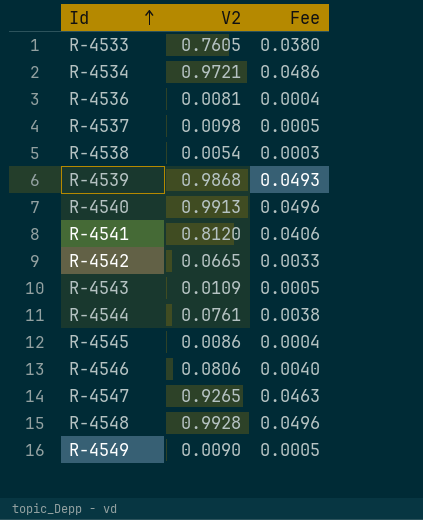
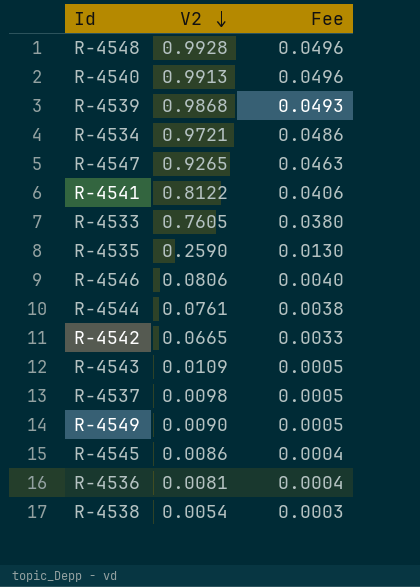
row order: Id ascending -> V2 descending
R-4541 | V2: 0.8120 -> 0.8122
row R-4535: none -> 0.2590 | 0.0130

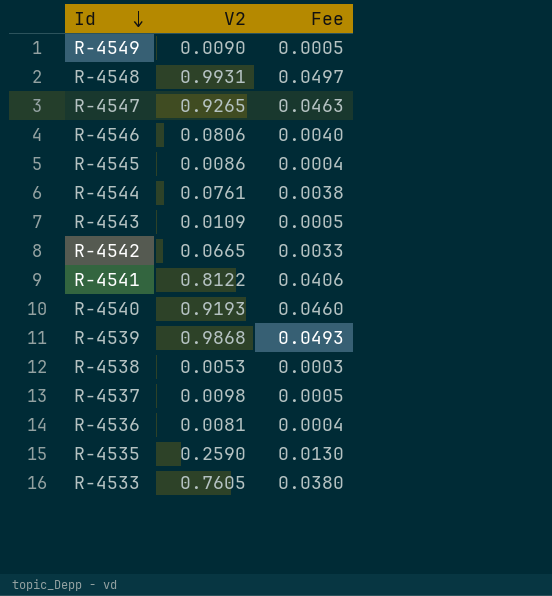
row order: V2 descending -> Id descending
row R-4534: 0.9721 | 0.0486 -> none
R-4548 | V2: 0.9928 -> 0.9931
R-4548 | Fee: 0.0496 -> 0.0497
R-4540 | V2: 0.9913 -> 0.9193
R-4540 | Fee: 0.0496 -> 0.0460
R-4538 | V2: 0.0054 -> 0.0053

